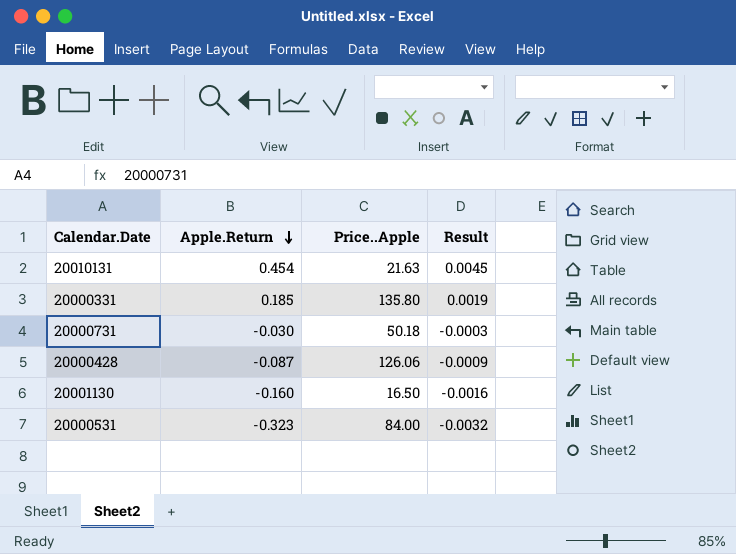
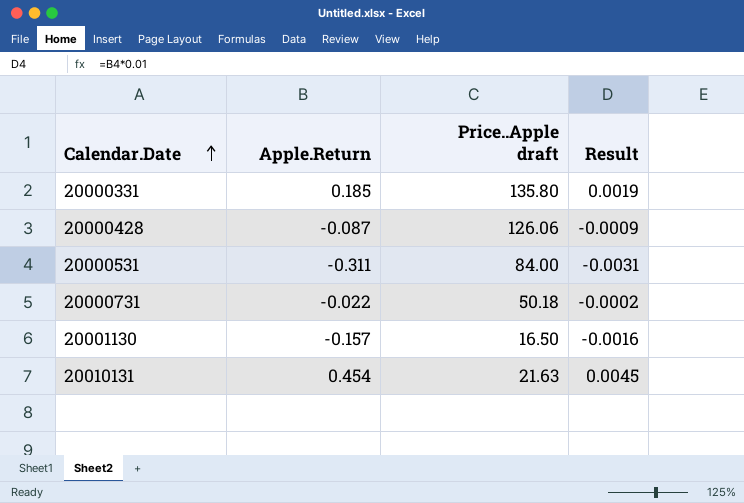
row order: Apple.Return descending -> Calendar.Date ascending
column name: Price..Apple -> Price..Apple draft
20000531 | Apple.Return: -0.323 -> -0.311
20000531 | Result: -0.0032 -> -0.0031
20000731 | Apple.Return: -0.030 -> -0.022
20000731 | Result: -0.0003 -> -0.0002
20001130 | Apple.Return: -0.160 -> -0.157

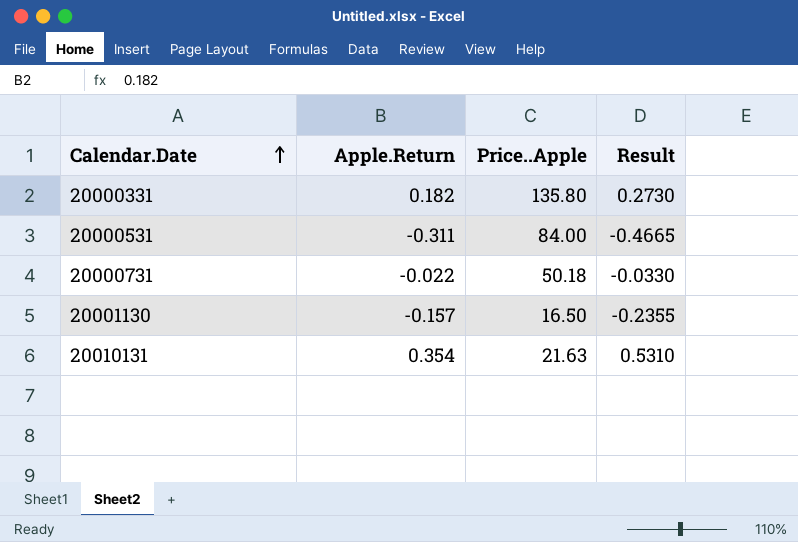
column name: Price..Apple draft -> Price..Apple
column Result | formula: [Apple.Return] * 0.01 -> [Apple.Return] * 1.5
row 20000428: -0.087 | 126.06 | -0.0009 -> none
20000331 | Apple.Return: 0.185 -> 0.182
20010131 | Apple.Return: 0.454 -> 0.354

